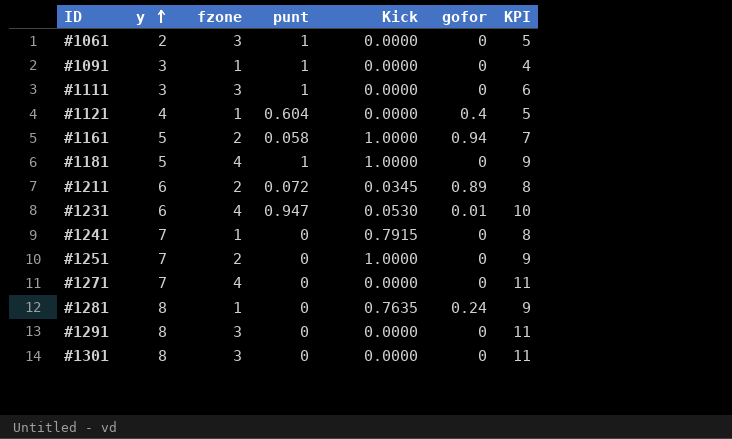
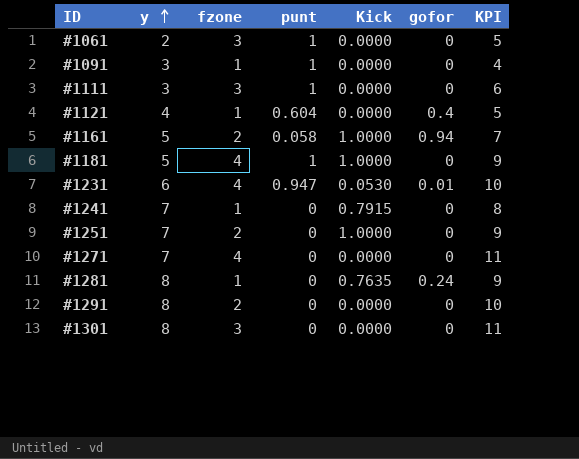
row #1211: 6 | 2 | 0.072 | 0.0345 | 0.89 | 8 -> none
#1291 | fzone: 3 -> 2
#1291 | KPI: 11 -> 10

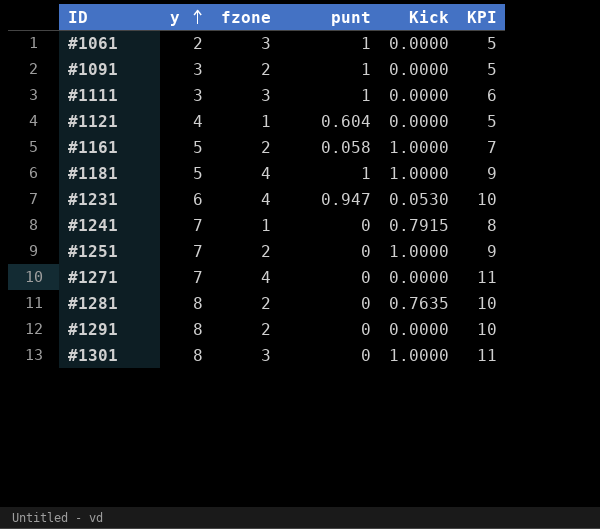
column gofor | position: 6 -> none
#1091 | fzone: 1 -> 2
#1091 | KPI: 4 -> 5
#1281 | fzone: 1 -> 2
#1281 | KPI: 9 -> 10
#1301 | Kick: 0.0000 -> 1.0000

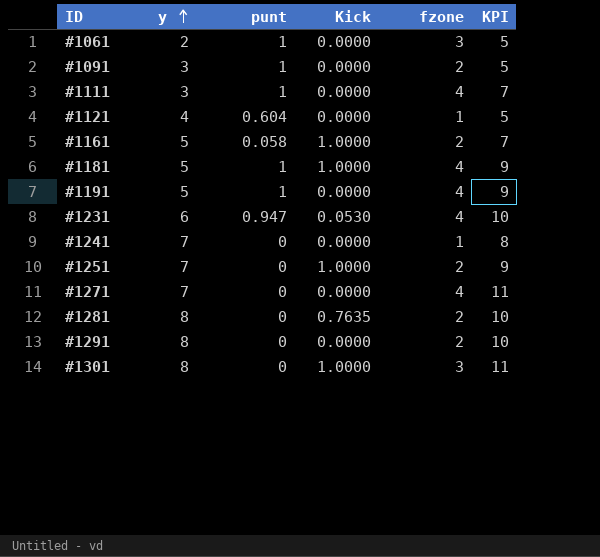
column fzone | position: 3 -> 5
#1111 | fzone: 3 -> 4
#1111 | KPI: 6 -> 7
row #1191: none -> 5 | 1 | 0.0000 | 4 | 9
#1241 | Kick: 0.7915 -> 0.0000

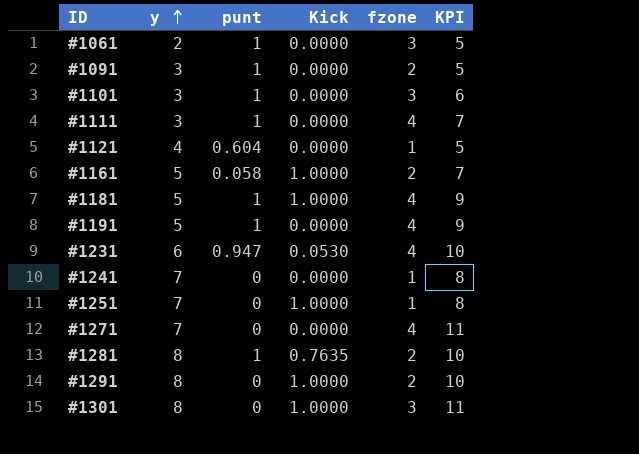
row #1101: none -> 3 | 1 | 0.0000 | 3 | 6
#1251 | fzone: 2 -> 1
#1251 | KPI: 9 -> 8
#1281 | punt: 0 -> 1
#1291 | Kick: 0.0000 -> 1.0000

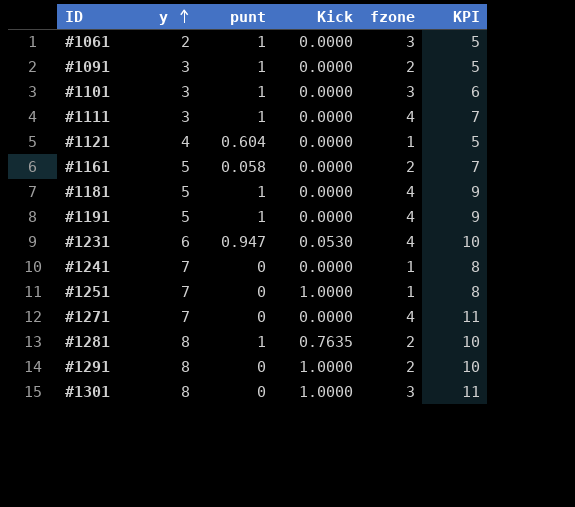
#1161 | Kick: 1.0000 -> 0.0000
#1181 | Kick: 1.0000 -> 0.0000

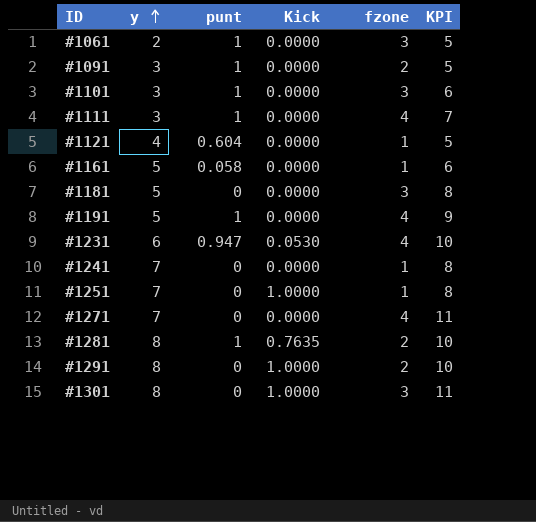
#1161 | fzone: 2 -> 1
#1161 | KPI: 7 -> 6
#1181 | punt: 1 -> 0
#1181 | fzone: 4 -> 3
#1181 | KPI: 9 -> 8

